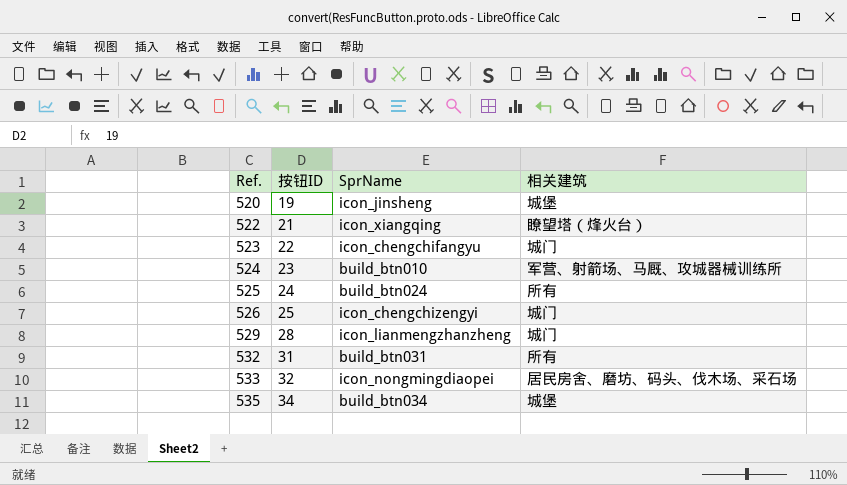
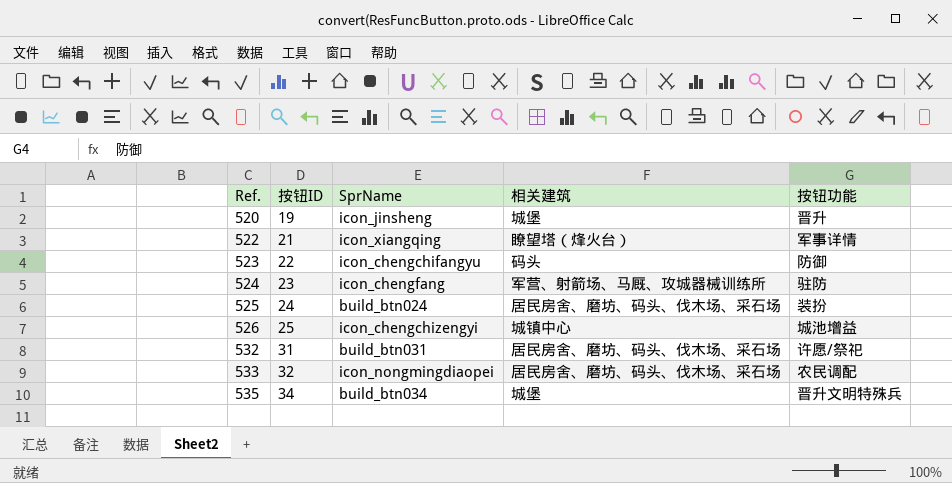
column 按钮功能 | position: none -> 5
row 529: 28 | icon_lianmengzhanzheng | 城门 -> none
523 | 相关建筑: 城门 -> 码头
524 | SprName: build_btn010 -> icon_chengfang
525 | 相关建筑: 所有 -> 居民房舍、磨坊、码头、伐木场、采石场
526 | 相关建筑: 城门 -> 城镇中心
532 | 相关建筑: 所有 -> 居民房舍、磨坊、码头、伐木场、采石场

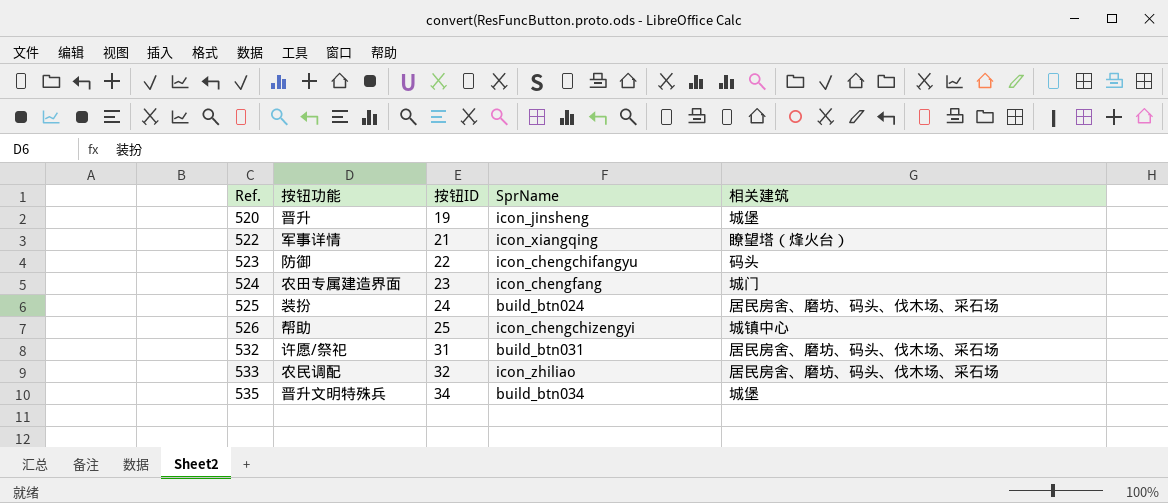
column 按钮功能 | position: 5 -> 2
524 | 按钮功能: 驻防 -> 农田专属建造界面
524 | 相关建筑: 军营、射箭场、马厩、攻城器械训练所 -> 城门
526 | 按钮功能: 城池增益 -> 帮助
533 | SprName: icon_nongmingdiaopei -> icon_zhiliao

